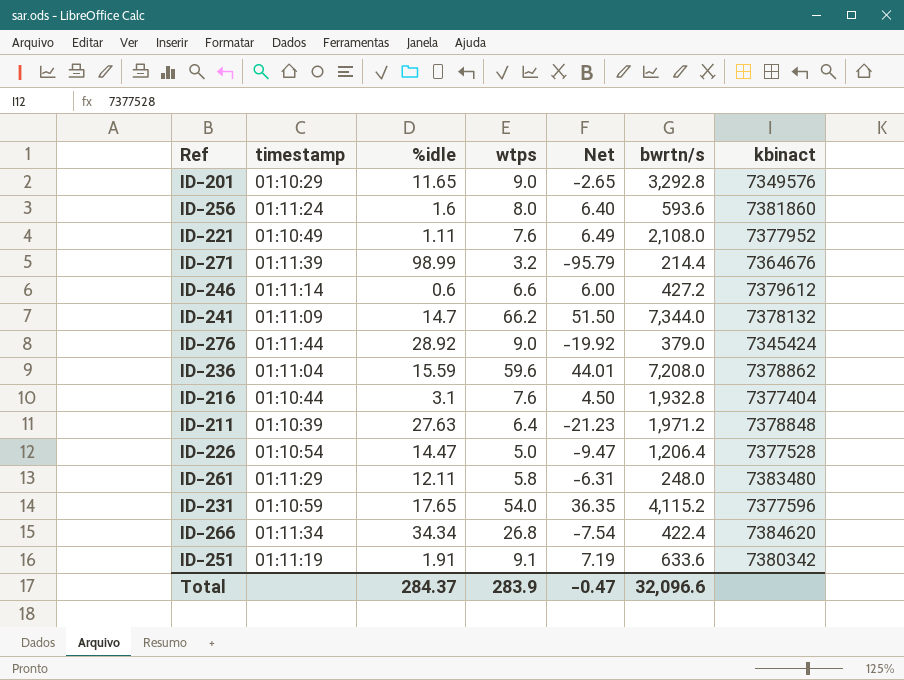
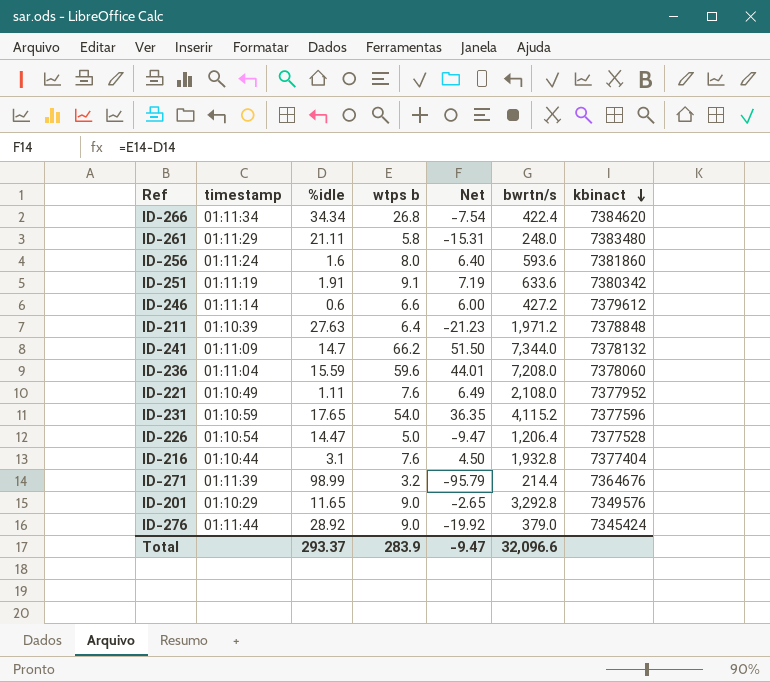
row order: none -> kbinact descending
column name: wtps -> wtps b
ID-261 | %idle: 12.11 -> 21.11
ID-261 | Net: -6.31 -> -15.31
ID-236 | kbinact: 7378862 -> 7378060
Total | %idle: 284.37 -> 293.37
Total | Net: -0.47 -> -9.47

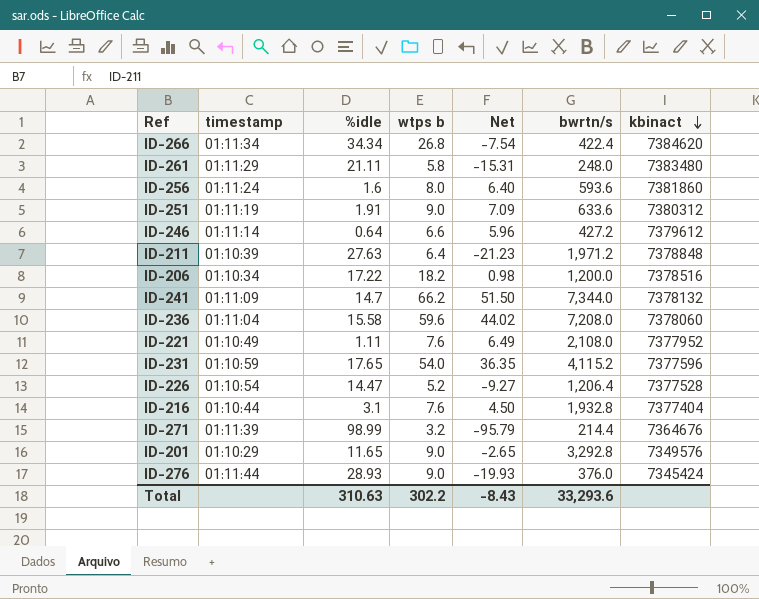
ID-251 | wtps b: 9.1 -> 9.0
ID-251 | Net: 7.19 -> 7.09
ID-251 | kbinact: 7380342 -> 7380312
ID-246 | %idle: 0.6 -> 0.64
ID-246 | Net: 6.00 -> 5.96
row ID-206: none -> 01:10:34 | 17.22 | 18.2 | 0.98 | 1,200.0 | 7378516
ID-236 | %idle: 15.59 -> 15.58
ID-236 | Net: 44.01 -> 44.02
ID-226 | wtps b: 5.0 -> 5.2
ID-226 | Net: -9.47 -> -9.27
ID-276 | %idle: 28.92 -> 28.93
ID-276 | Net: -19.92 -> -19.93
ID-276 | bwrtn/s: 379.0 -> 376.0
Total | %idle: 293.37 -> 310.63
Total | wtps b: 283.9 -> 302.2
Total | Net: -9.47 -> -8.43
Total | bwrtn/s: 32,096.6 -> 33,293.6

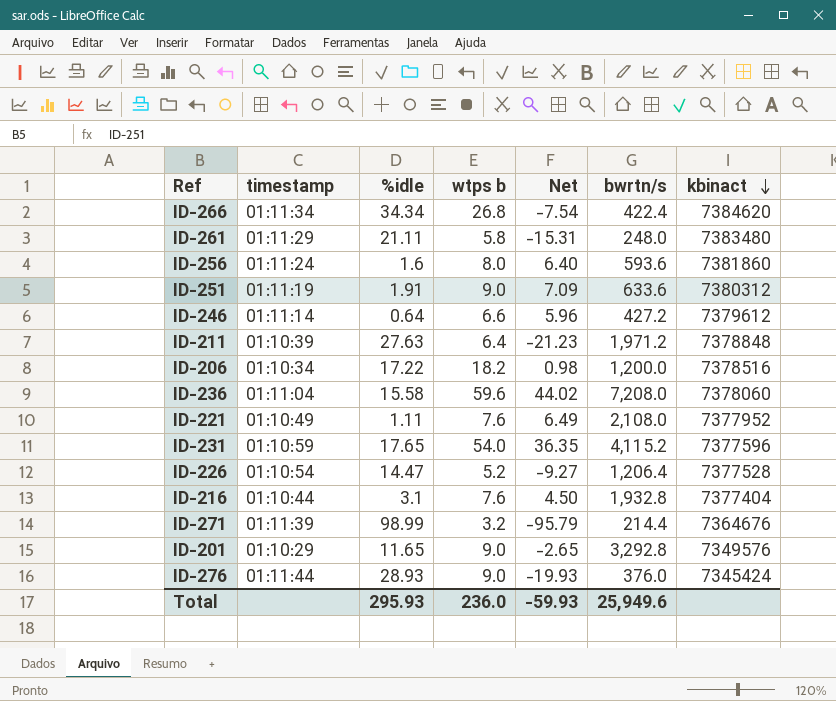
row ID-241: 01:11:09 | 14.7 | 66.2 | 51.50 | 7,344.0 | 7378132 -> none
Total | %idle: 310.63 -> 295.93
Total | wtps b: 302.2 -> 236.0
Total | Net: -8.43 -> -59.93
Total | bwrtn/s: 33,293.6 -> 25,949.6

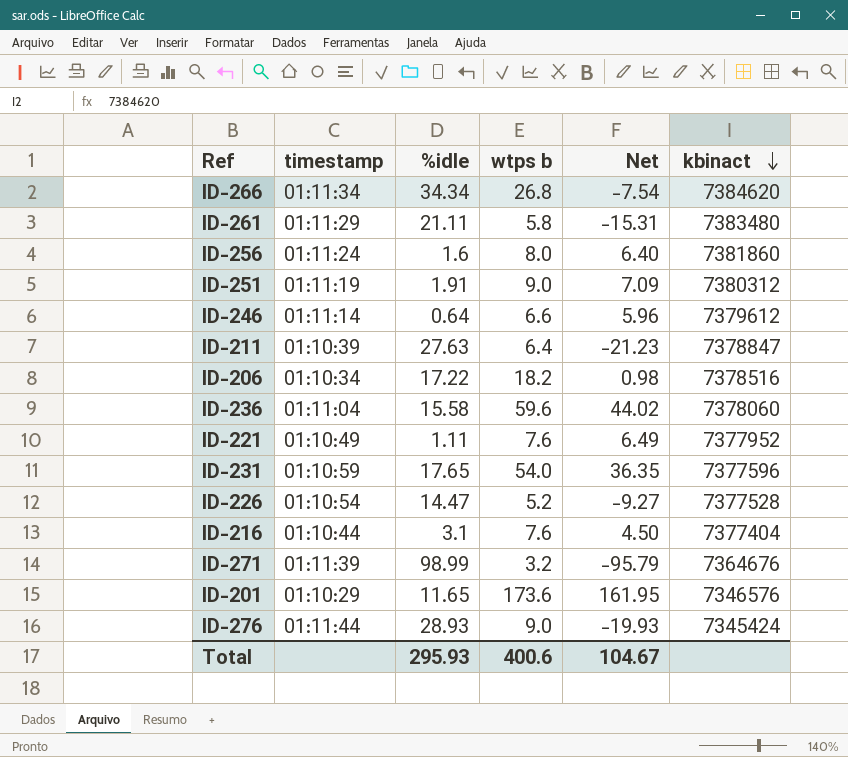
column bwrtn/s | position: 6 -> none
ID-211 | kbinact: 7378848 -> 7378847
ID-201 | wtps b: 9.0 -> 173.6
ID-201 | Net: -2.65 -> 161.95
ID-201 | kbinact: 7349576 -> 7346576
Total | wtps b: 236.0 -> 400.6
Total | Net: -59.93 -> 104.67

